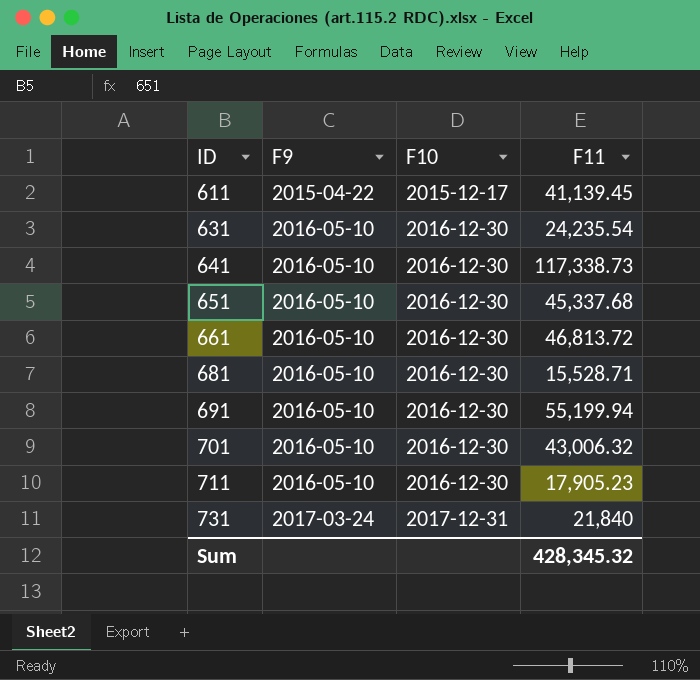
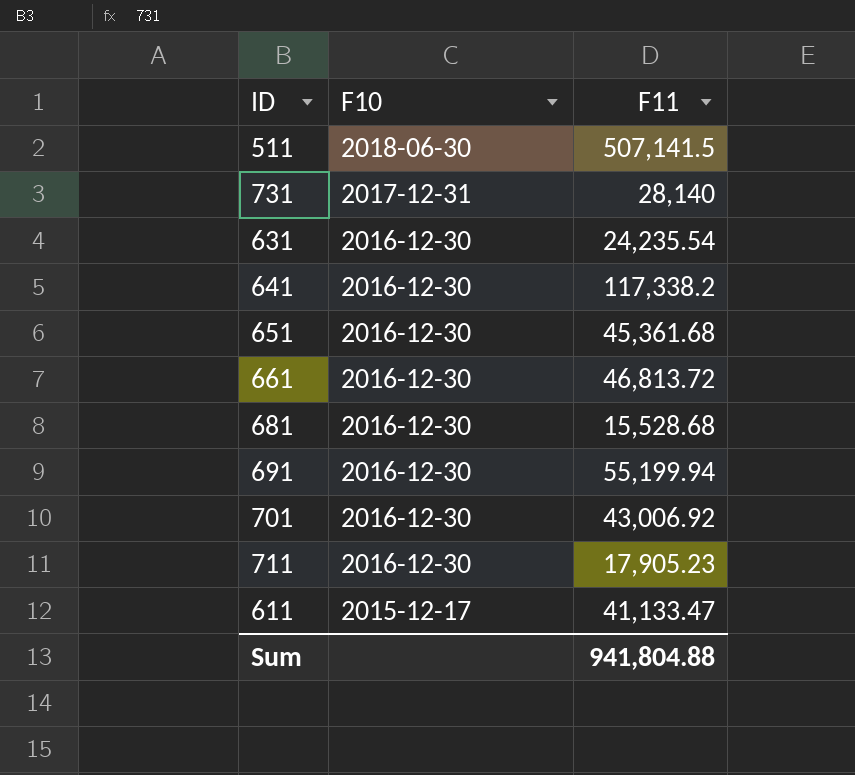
row order: ID ascending -> F10 descending
column F9 | position: 2 -> none
row 511: none -> 2018-06-30 | 507,141.5
731 | F11: 21,840 -> 28,140
641 | F11: 117,338.73 -> 117,338.2
651 | F11: 45,337.68 -> 45,361.68
681 | F11: 15,528.71 -> 15,528.68
701 | F11: 43,006.32 -> 43,006.92
611 | F11: 41,139.45 -> 41,133.47
Sum | F11: 428,345.32 -> 941,804.88

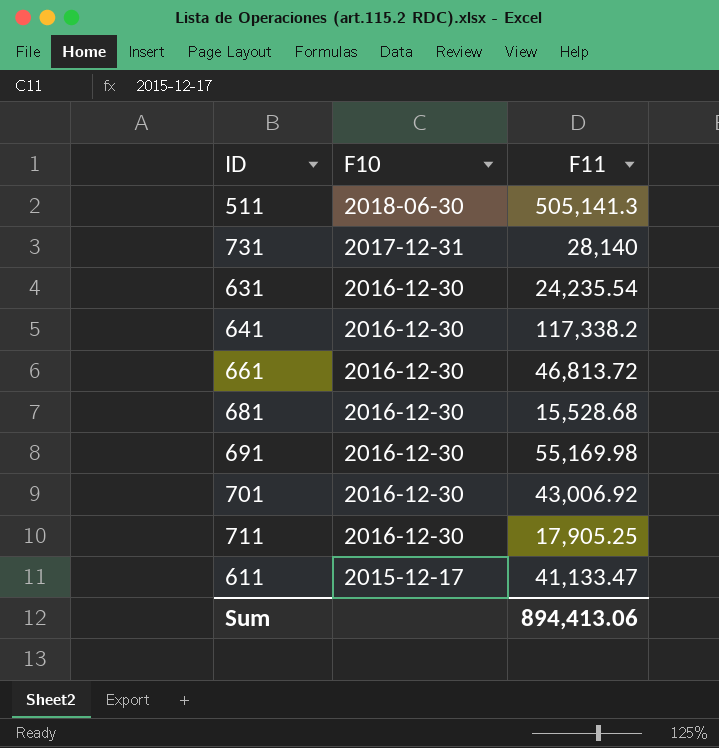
row 651: 2016-12-30 | 45,361.68 -> none
511 | F11: 507,141.5 -> 505,141.3
691 | F11: 55,199.94 -> 55,169.98
711 | F11: 17,905.23 -> 17,905.25
Sum | F11: 941,804.88 -> 894,413.06

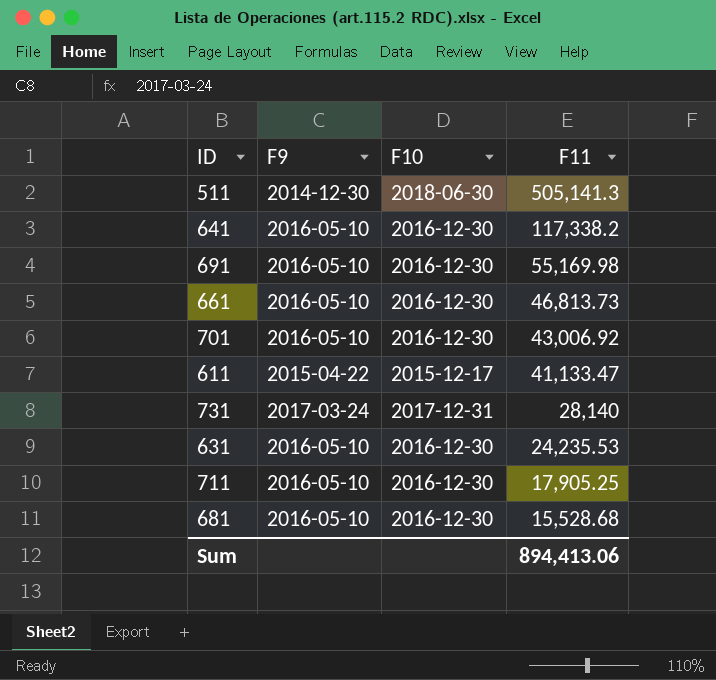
row order: F10 descending -> F11 descending
column F9 | position: none -> 2
661 | F11: 46,813.72 -> 46,813.73
631 | F11: 24,235.54 -> 24,235.53

